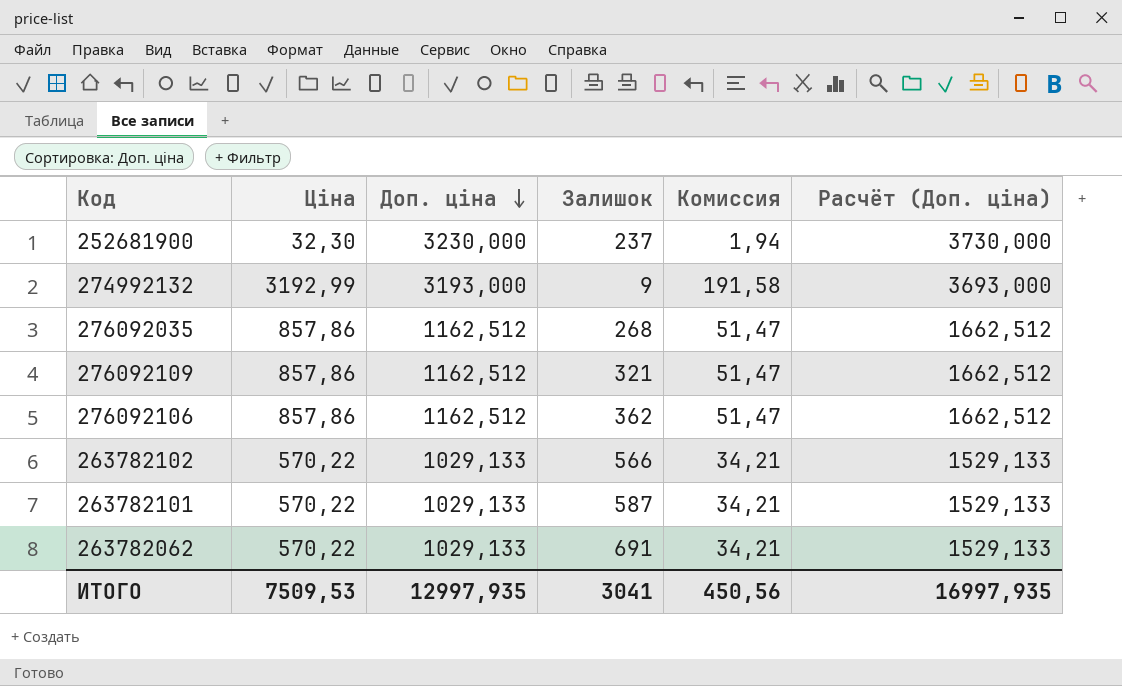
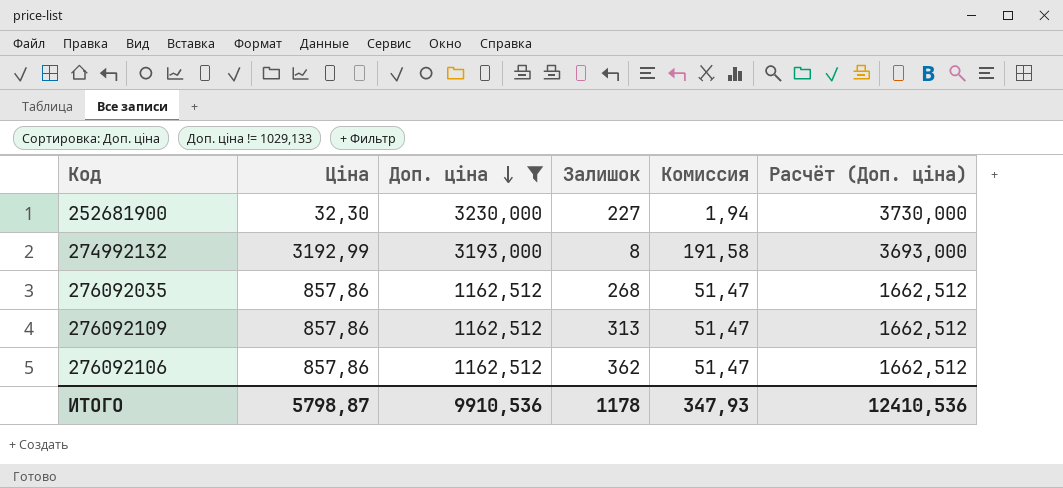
filter: none -> Доп. ціна != 1029,133
252681900 | Залишок: 237 -> 227
274992132 | Залишок: 9 -> 8
276092109 | Залишок: 321 -> 313
ИТОГО | Ціна: 7509,53 -> 5798,87
ИТОГО | Доп. ціна: 12997,935 -> 9910,536
ИТОГО | Залишок: 3041 -> 1178
ИТОГО | Комиссия: 450,56 -> 347,93
ИТОГО | Расчёт (Доп. ціна): 16997,935 -> 12410,536

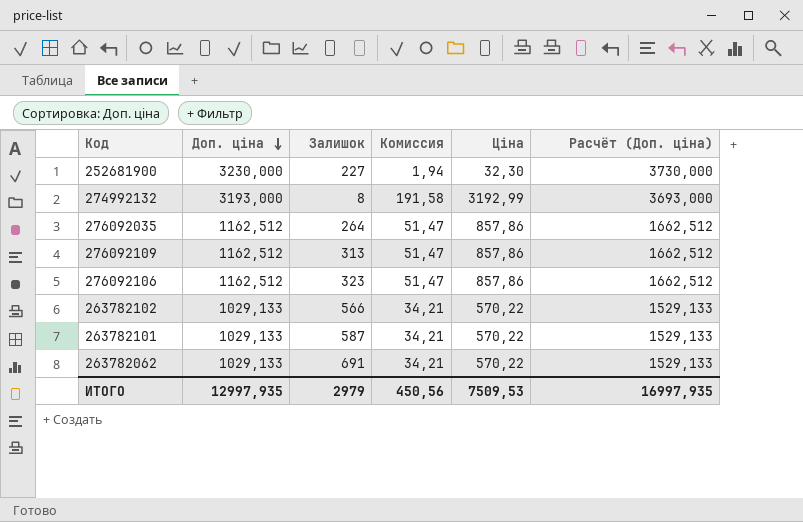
filter: Доп. ціна != 1029,133 -> none
column Ціна | position: 2 -> 5
276092035 | Залишок: 268 -> 264
276092106 | Залишок: 362 -> 323
ИТОГО | Доп. ціна: 9910,536 -> 12997,935
ИТОГО | Залишок: 1178 -> 2979
ИТОГО | Комиссия: 347,93 -> 450,56
ИТОГО | Ціна: 5798,87 -> 7509,53
ИТОГО | Расчёт (Доп. ціна): 12410,536 -> 16997,935

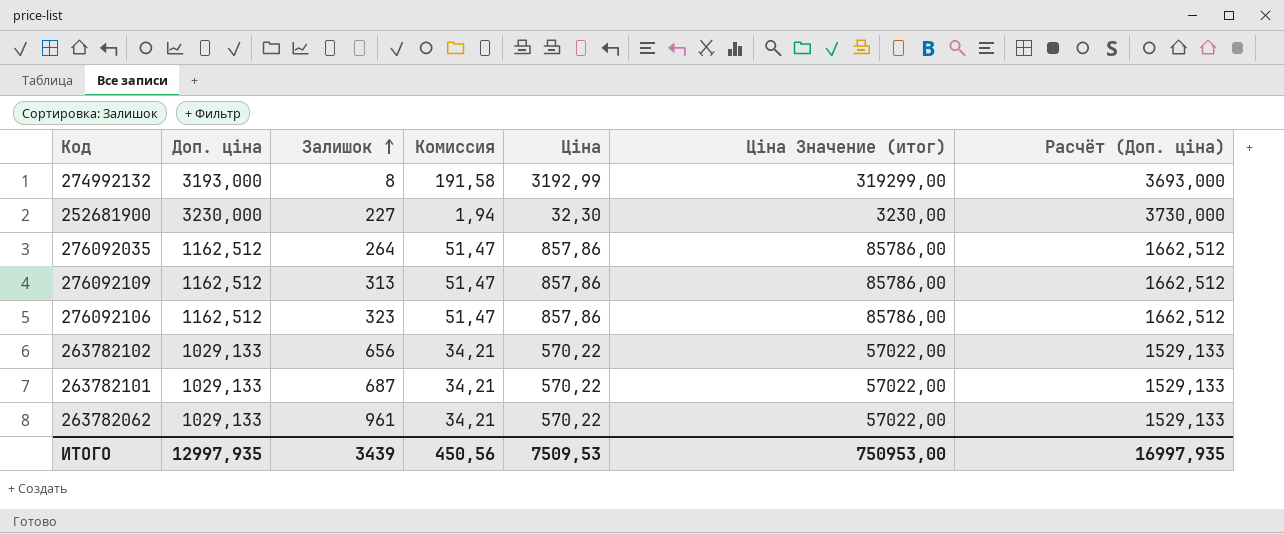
row order: Доп. ціна descending -> Залишок ascending
column Ціна Значение (итог) | formula: none -> [Ціна] * 100
263782102 | Залишок: 566 -> 656
263782101 | Залишок: 587 -> 687
263782062 | Залишок: 691 -> 961
ИТОГО | Залишок: 2979 -> 3439

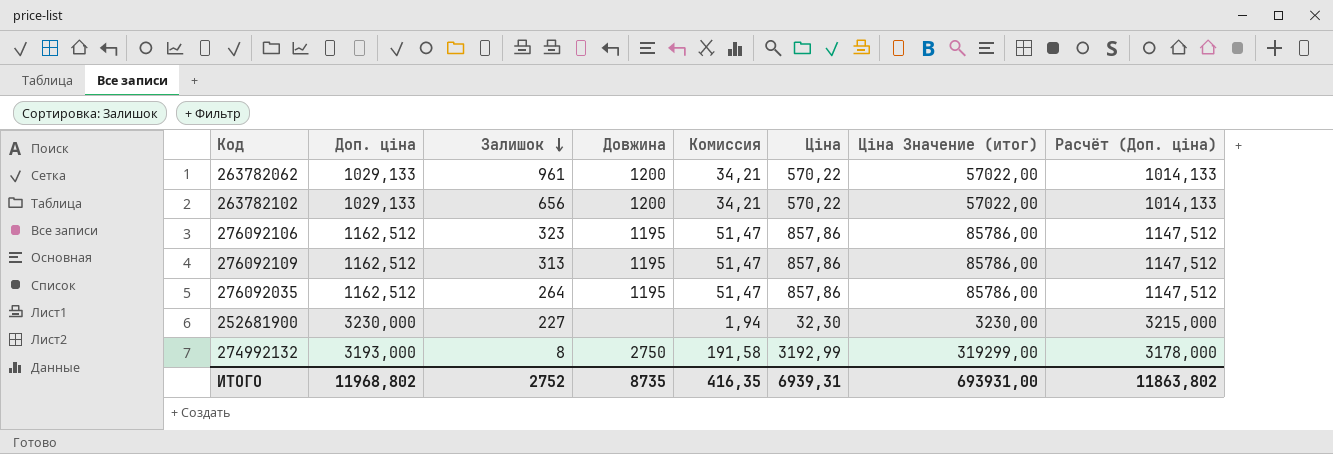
row order: Залишок ascending -> Залишок descending
column Довжина | position: none -> 4
column Расчёт (Доп. ціна) | formula: [Доп. ціна] + 500 -> [Доп. ціна] - 15
row 263782101: 1029,133 | 687 | 34,21 | 570,22 | 57022,00 | 1529,133 -> none
ИТОГО | Доп. ціна: 12997,935 -> 11968,802
ИТОГО | Залишок: 3439 -> 2752
ИТОГО | Комиссия: 450,56 -> 416,35
ИТОГО | Ціна: 7509,53 -> 6939,31
ИТОГО | Ціна Значение (итог): 750953,00 -> 693931,00
ИТОГО | Расчёт (Доп. ціна): 16997,935 -> 11863,802

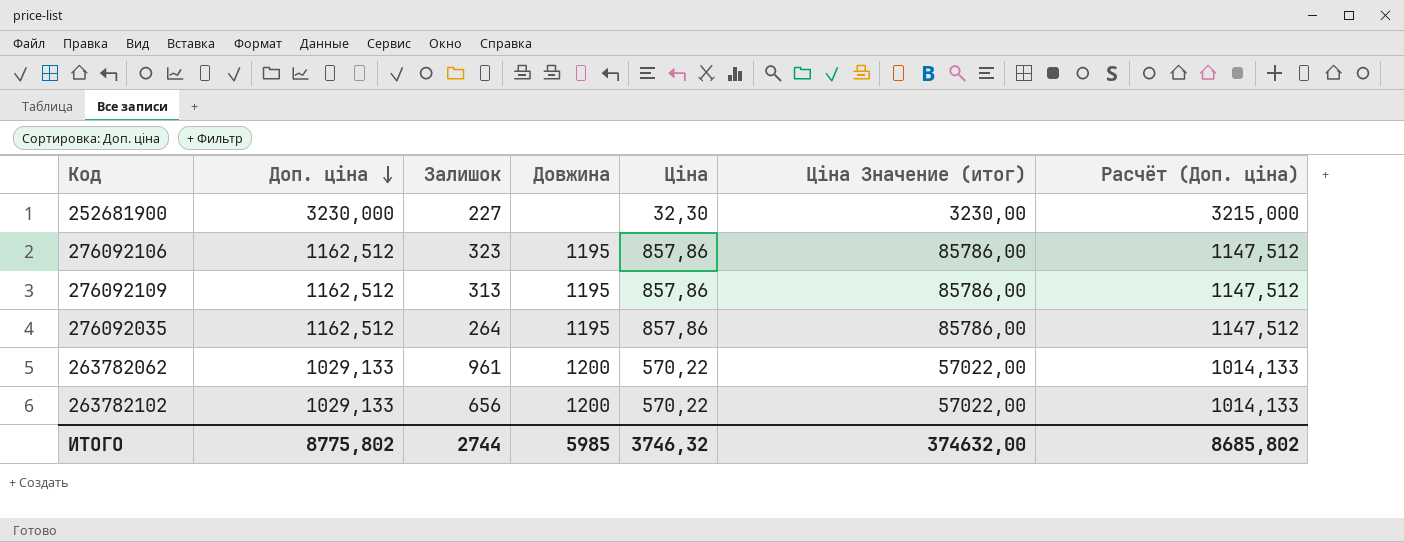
row order: Залишок descending -> Доп. ціна descending
column Комиссия | formula: [Ціна] * 0,06 -> none
row 274992132: 3193,000 | 8 | 2750 | 191,58 | 3192,99 | 319299,00 | 3178,000 -> none
ИТОГО | Доп. ціна: 11968,802 -> 8775,802
ИТОГО | Залишок: 2752 -> 2744
ИТОГО | Довжина: 8735 -> 5985
ИТОГО | Ціна: 6939,31 -> 3746,32
ИТОГО | Ціна Значение (итог): 693931,00 -> 374632,00
ИТОГО | Расчёт (Доп. ціна): 11863,802 -> 8685,802

